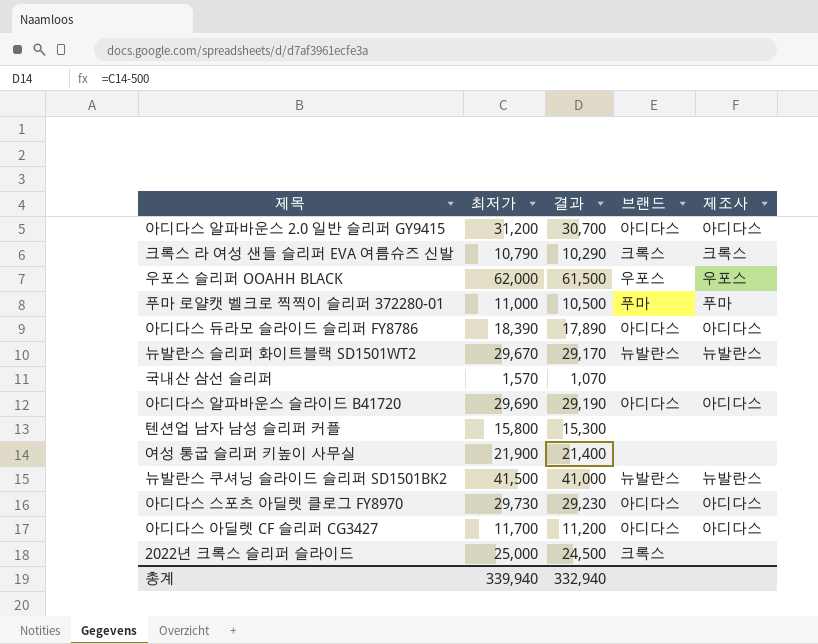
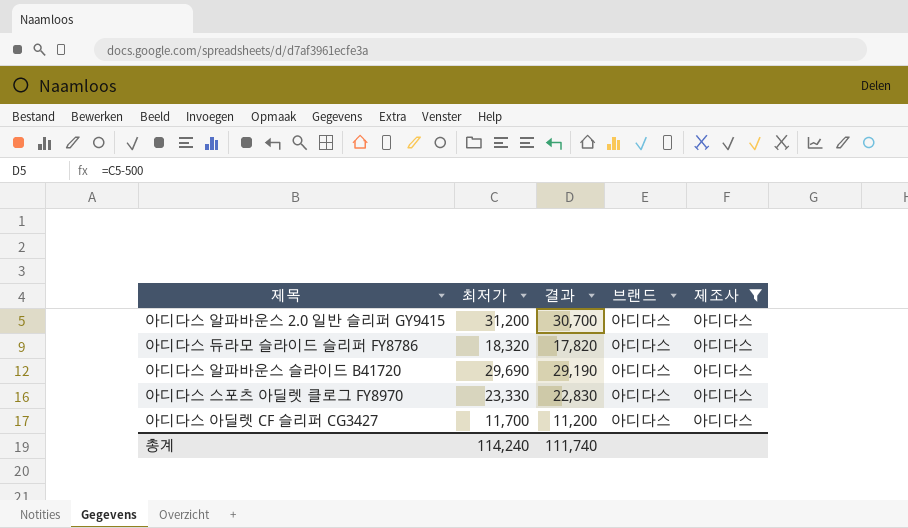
filter: none -> 제조사 = 아디다스
아디다스 듀라모 슬라이드 슬리퍼 FY8786 | 최저가: 18,390 -> 18,320
아디다스 듀라모 슬라이드 슬리퍼 FY8786 | 결과: 17,890 -> 17,820
아디다스 스포츠 아딜렛 클로그 FY8970 | 최저가: 29,730 -> 23,330
아디다스 스포츠 아딜렛 클로그 FY8970 | 결과: 29,230 -> 22,830
총계 | 최저가: 339,940 -> 114,240
총계 | 결과: 332,940 -> 111,740

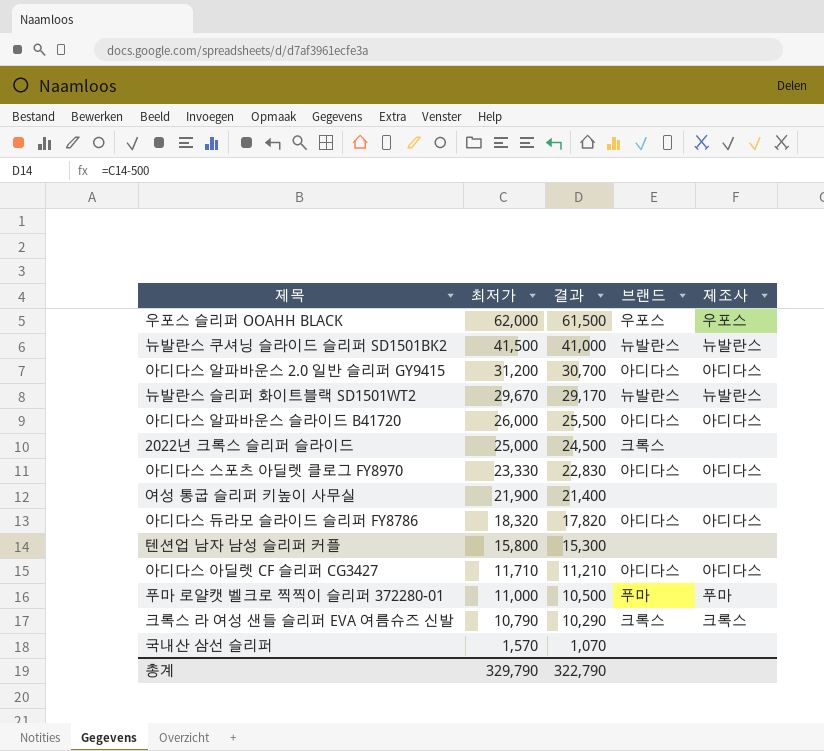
filter: 제조사 = 아디다스 -> none
row order: none -> 최저가 descending
아디다스 알파바운스 슬라이드 B41720 | 최저가: 29,690 -> 26,000
아디다스 알파바운스 슬라이드 B41720 | 결과: 29,190 -> 25,500
아디다스 아딜렛 CF 슬리퍼 CG3427 | 최저가: 11,700 -> 11,710
아디다스 아딜렛 CF 슬리퍼 CG3427 | 결과: 11,200 -> 11,210
총계 | 최저가: 114,240 -> 329,790
총계 | 결과: 111,740 -> 322,790

